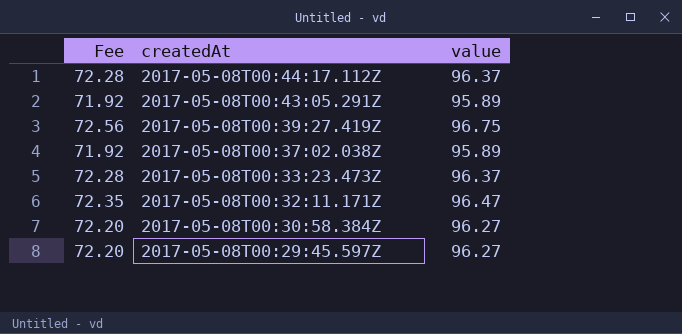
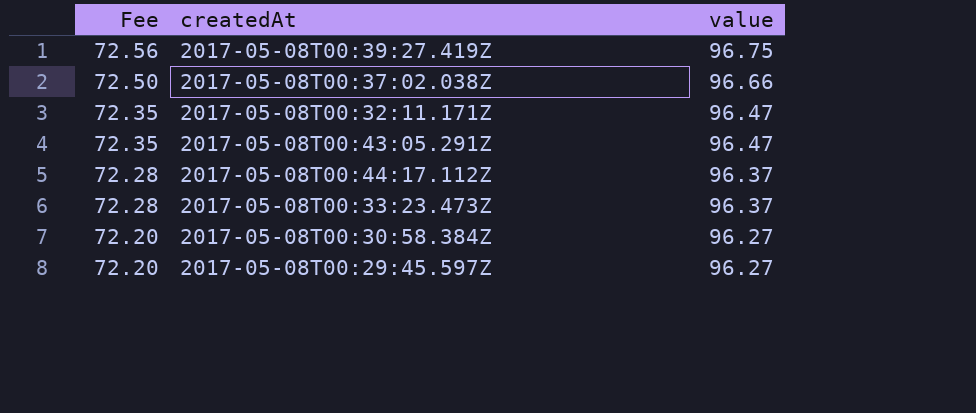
row order: createdAt descending -> Fee descending
2017-05-08T00:37:02.038Z | Fee: 71.92 -> 72.50
2017-05-08T00:37:02.038Z | value: 95.89 -> 96.66
2017-05-08T00:43:05.291Z | Fee: 71.92 -> 72.35
2017-05-08T00:43:05.291Z | value: 95.89 -> 96.47

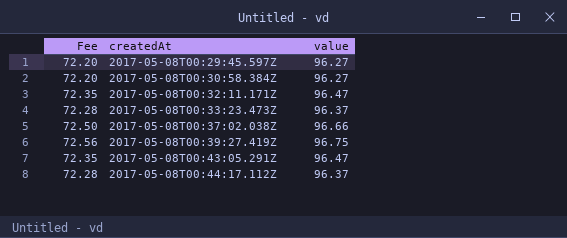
row order: Fee descending -> createdAt ascending

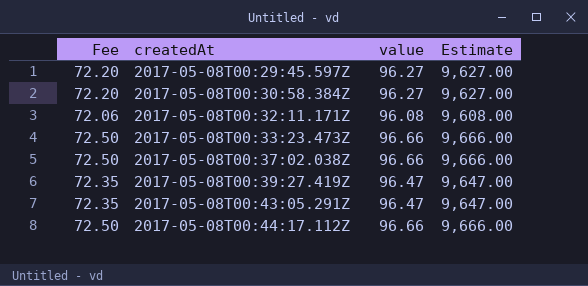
column Estimate | formula: none -> [value] * 100
2017-05-08T00:32:11.171Z | Fee: 72.35 -> 72.06
2017-05-08T00:32:11.171Z | value: 96.47 -> 96.08
2017-05-08T00:33:23.473Z | Fee: 72.28 -> 72.50
2017-05-08T00:33:23.473Z | value: 96.37 -> 96.66
2017-05-08T00:39:27.419Z | Fee: 72.56 -> 72.35
2017-05-08T00:39:27.419Z | value: 96.75 -> 96.47
2017-05-08T00:44:17.112Z | Fee: 72.28 -> 72.50
2017-05-08T00:44:17.112Z | value: 96.37 -> 96.66

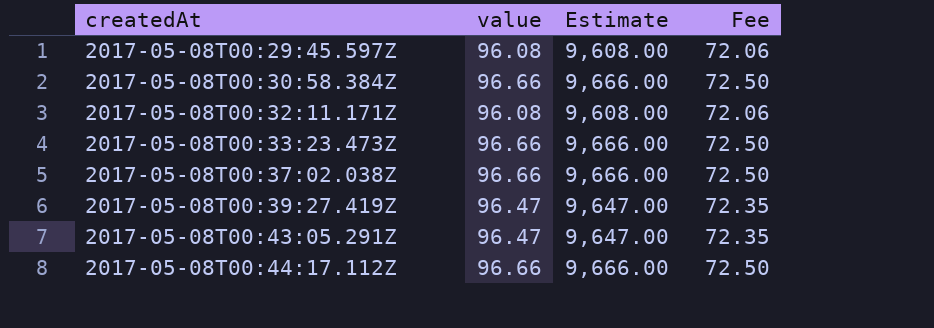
column Fee | position: 1 -> 4
2017-05-08T00:29:45.597Z | value: 96.27 -> 96.08
2017-05-08T00:29:45.597Z | Estimate: 9,627.00 -> 9,608.00
2017-05-08T00:29:45.597Z | Fee: 72.20 -> 72.06
2017-05-08T00:30:58.384Z | value: 96.27 -> 96.66
2017-05-08T00:30:58.384Z | Estimate: 9,627.00 -> 9,666.00
2017-05-08T00:30:58.384Z | Fee: 72.20 -> 72.50

